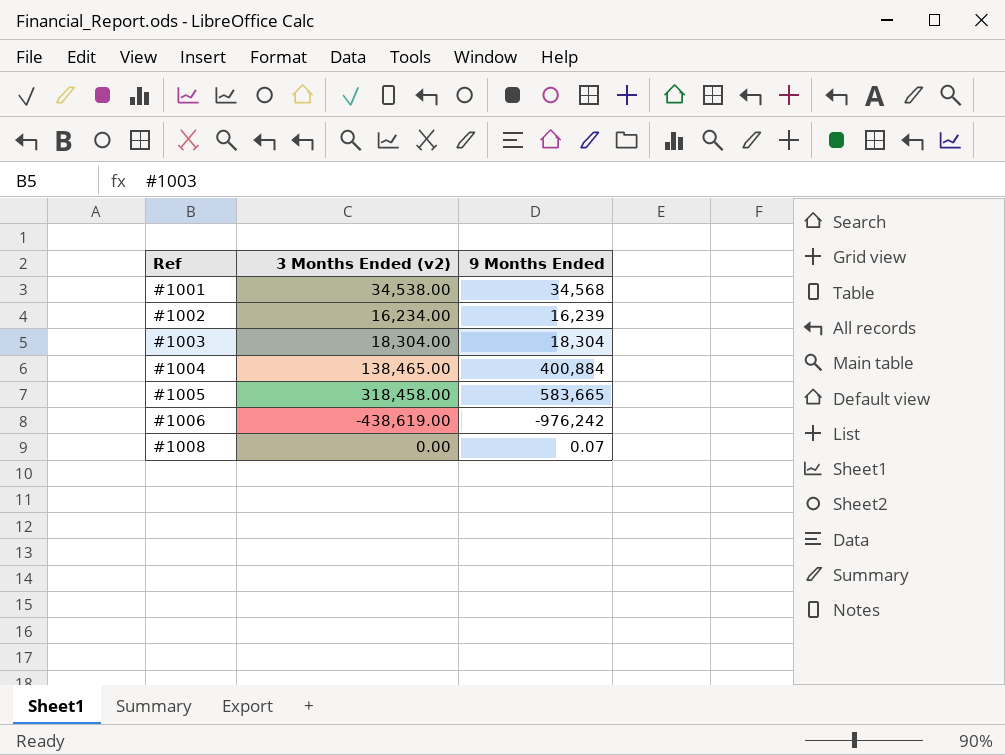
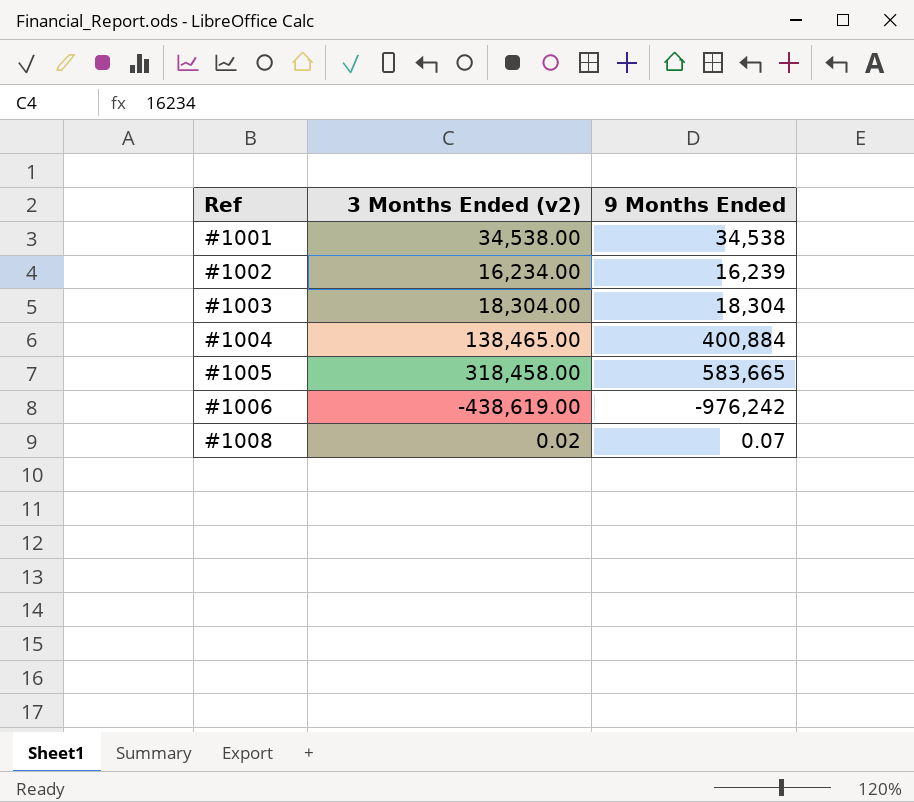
#1001 | 9 Months Ended: 34,568 -> 34,538
#1008 | 3 Months Ended (v2): 0.00 -> 0.02

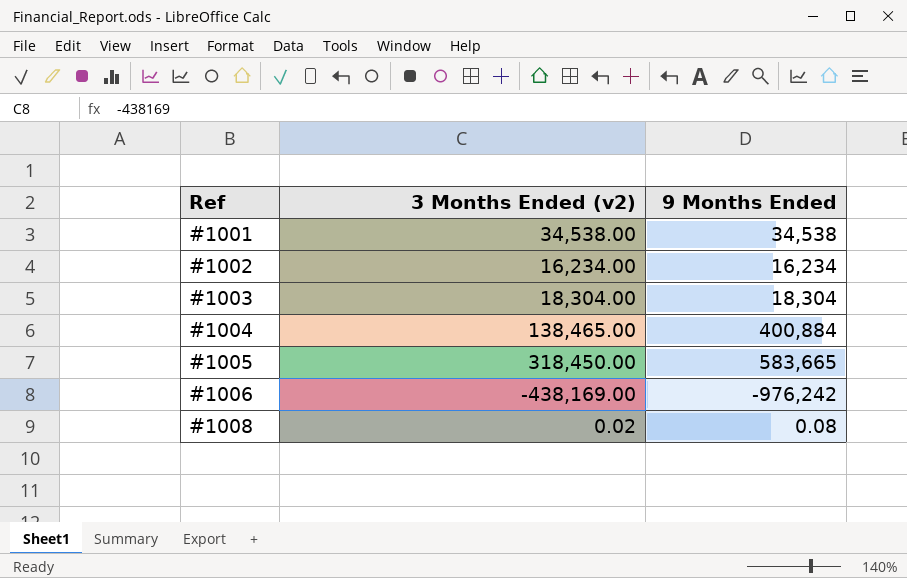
#1002 | 9 Months Ended: 16,239 -> 16,234
#1005 | 3 Months Ended (v2): 318,458.00 -> 318,450.00
#1006 | 3 Months Ended (v2): -438,619.00 -> -438,169.00
#1008 | 9 Months Ended: 0.07 -> 0.08

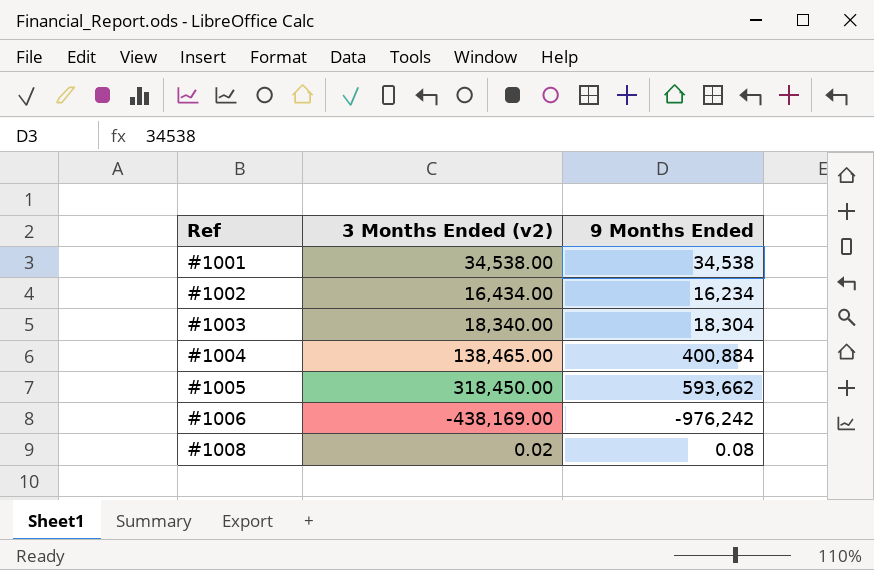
#1002 | 3 Months Ended (v2): 16,234.00 -> 16,434.00
#1003 | 3 Months Ended (v2): 18,304.00 -> 18,340.00
#1005 | 9 Months Ended: 583,665 -> 593,662

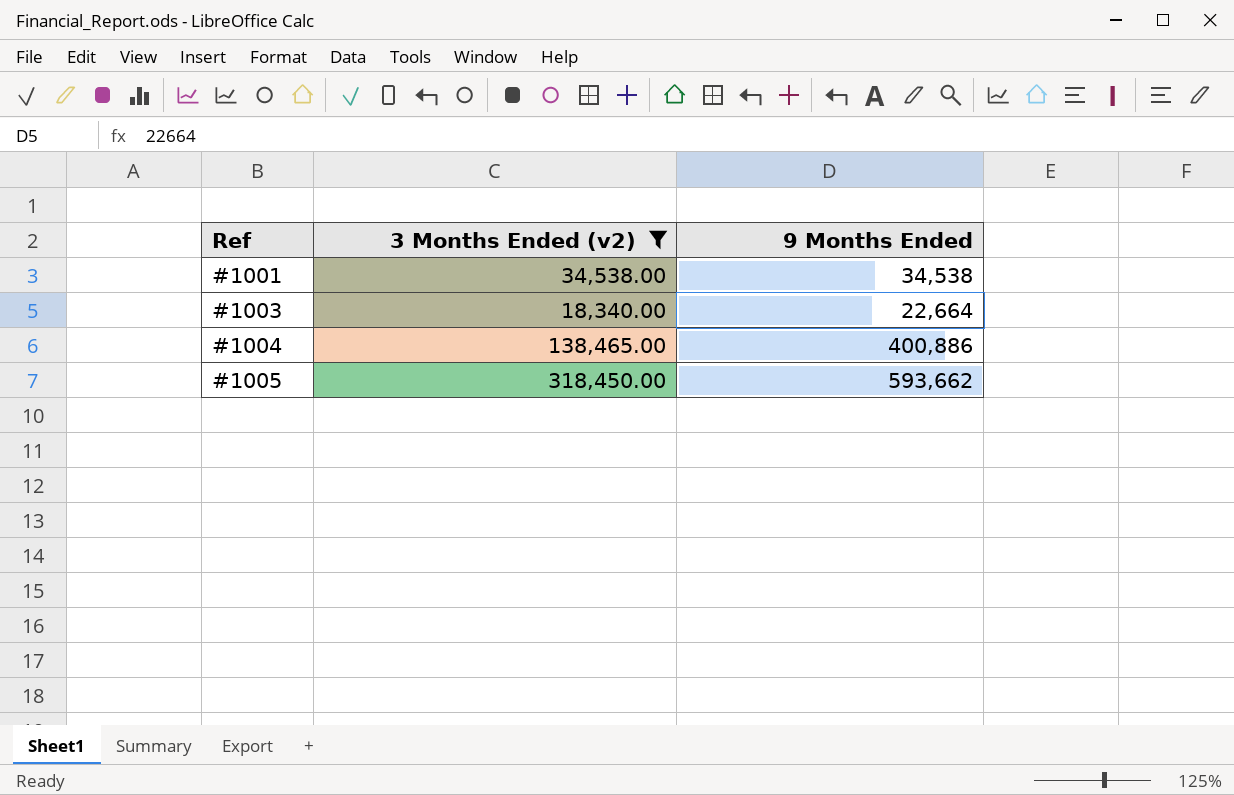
filter: none -> 3 Months Ended (v2) >= 18,340.00
#1003 | 9 Months Ended: 18,304 -> 22,664
#1004 | 9 Months Ended: 400,884 -> 400,886

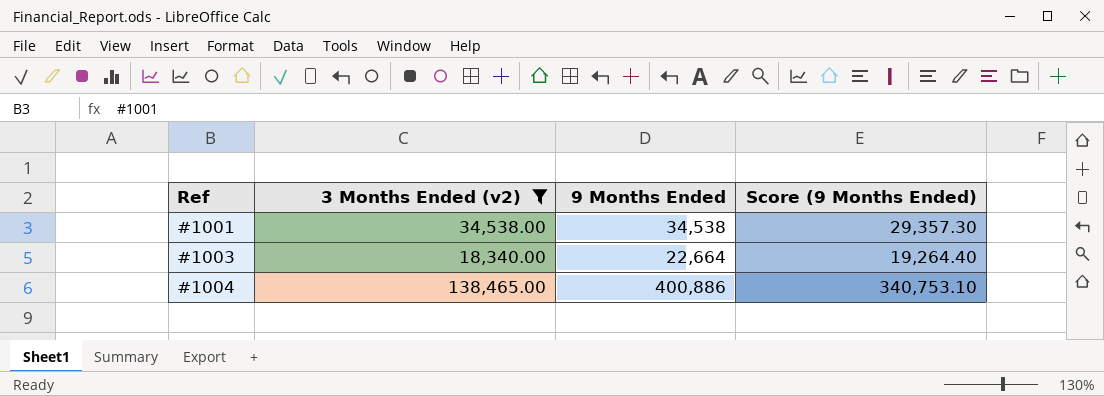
column Score (9 Months Ended) | formula: none -> [9 Months Ended] * 0.85
row #1005: 318,450.00 | 593,662 -> none

